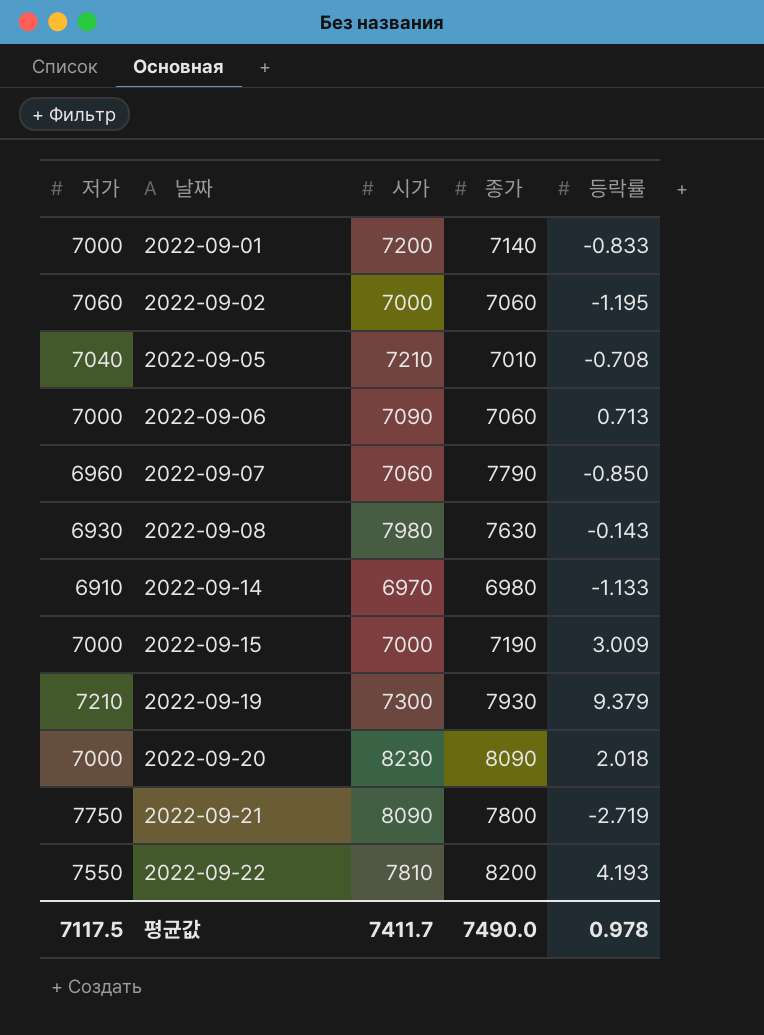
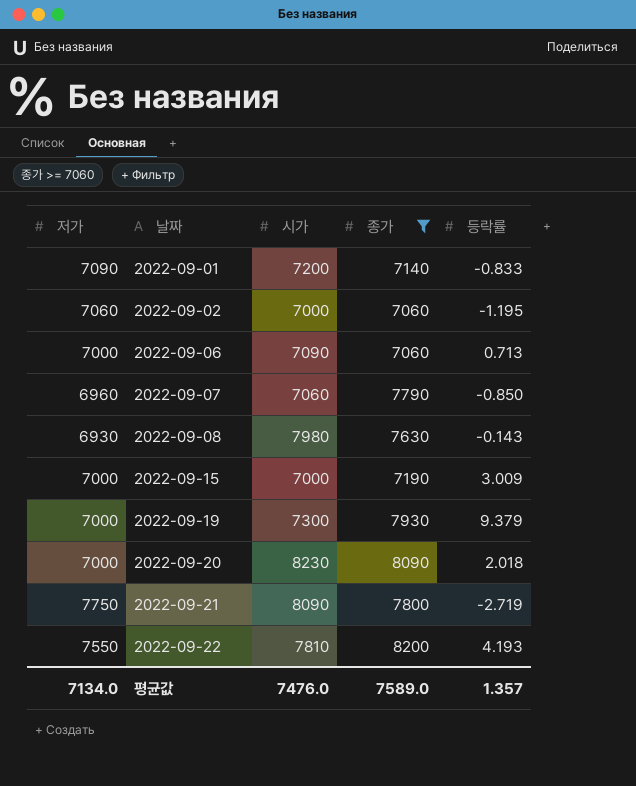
filter: none -> 종가 >= 7060
2022-09-01 | 저가: 7000 -> 7090
2022-09-19 | 저가: 7210 -> 7000
평균값 | 저가: 7117.5 -> 7134.0
평균값 | 시가: 7411.7 -> 7476.0
평균값 | 종가: 7490.0 -> 7589.0
평균값 | 등락률: 0.978 -> 1.357

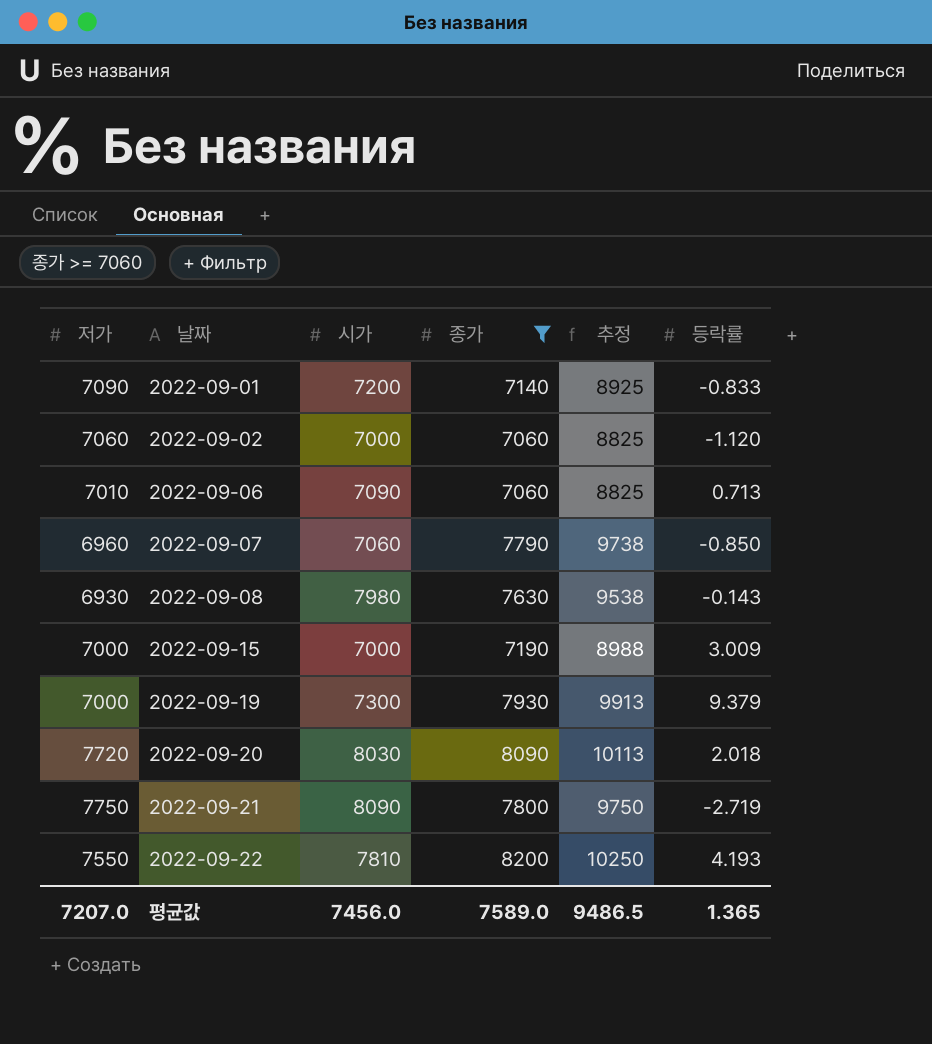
column 추정 | formula: none -> [종가] * 1.25
2022-09-02 | 등락률: -1.195 -> -1.120
2022-09-06 | 저가: 7000 -> 7010
2022-09-20 | 저가: 7000 -> 7720
2022-09-20 | 시가: 8230 -> 8030
평균값 | 저가: 7134.0 -> 7207.0
평균값 | 시가: 7476.0 -> 7456.0
평균값 | 등락률: 1.357 -> 1.365

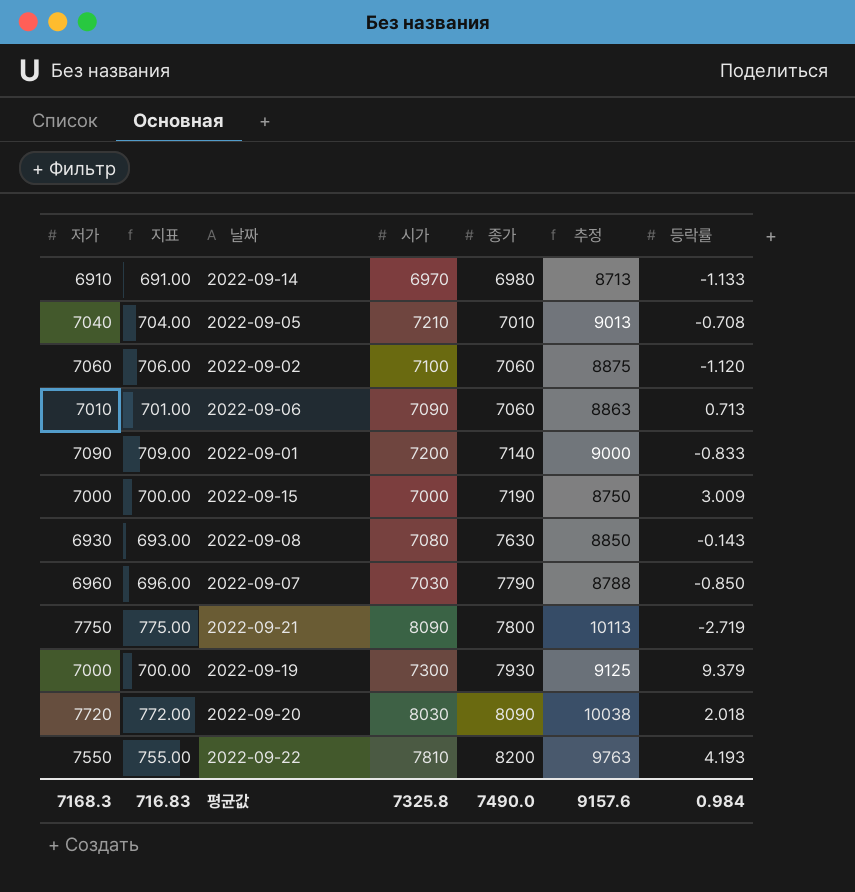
filter: 종가 >= 7060 -> none
row order: 날짜 ascending -> 종가 ascending
column 지표 | formula: none -> [저가] * 0.1
column 추정 | formula: [종가] * 1.25 -> [시가] * 1.25
2022-09-02 | 시가: 7000 -> 7100
2022-09-08 | 시가: 7980 -> 7080
2022-09-07 | 시가: 7060 -> 7030
평균값 | 저가: 7207.0 -> 7168.3
평균값 | 시가: 7456.0 -> 7325.8
평균값 | 종가: 7589.0 -> 7490.0
평균값 | 추정: 9486.5 -> 9157.6
평균값 | 등락률: 1.365 -> 0.984

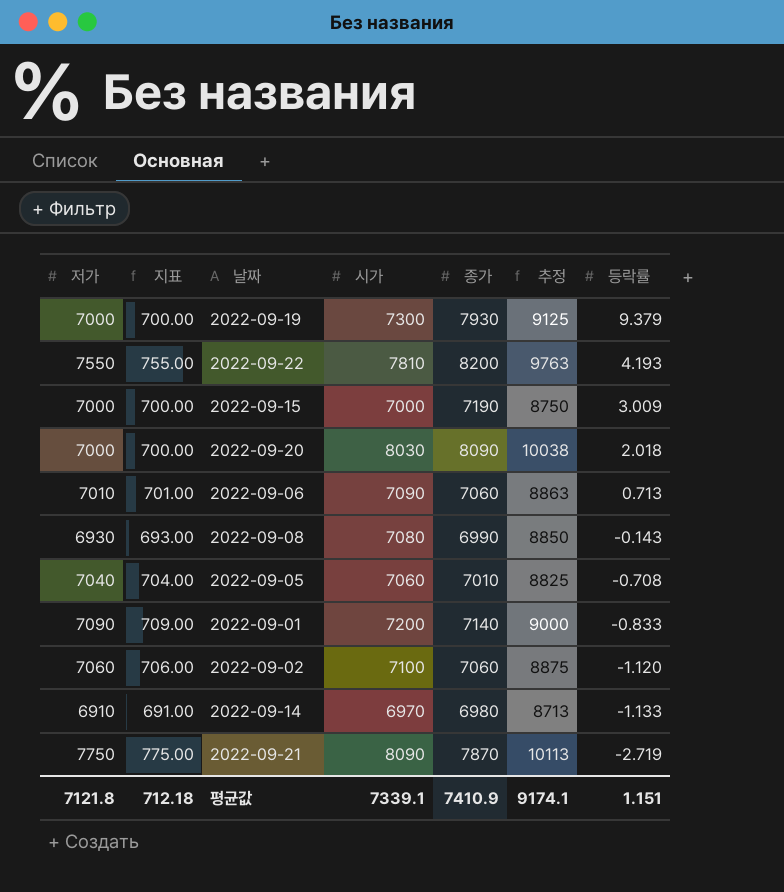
row order: 종가 ascending -> 등락률 descending
row 2022-09-07: 6960 | 696.00 | 7030 | 7790 | 8788 | -0.850 -> none
2022-09-20 | 저가: 7720 -> 7000
2022-09-20 | 지표: 772.00 -> 700.00
2022-09-08 | 종가: 7630 -> 6990
2022-09-05 | 시가: 7210 -> 7060
2022-09-05 | 추정: 9013 -> 8825
2022-09-21 | 종가: 7800 -> 7870
평균값 | 저가: 7168.3 -> 7121.8
평균값 | 지표: 716.83 -> 712.18
평균값 | 시가: 7325.8 -> 7339.1
평균값 | 종가: 7490.0 -> 7410.9
평균값 | 추정: 9157.6 -> 9174.1
평균값 | 등락률: 0.984 -> 1.151

